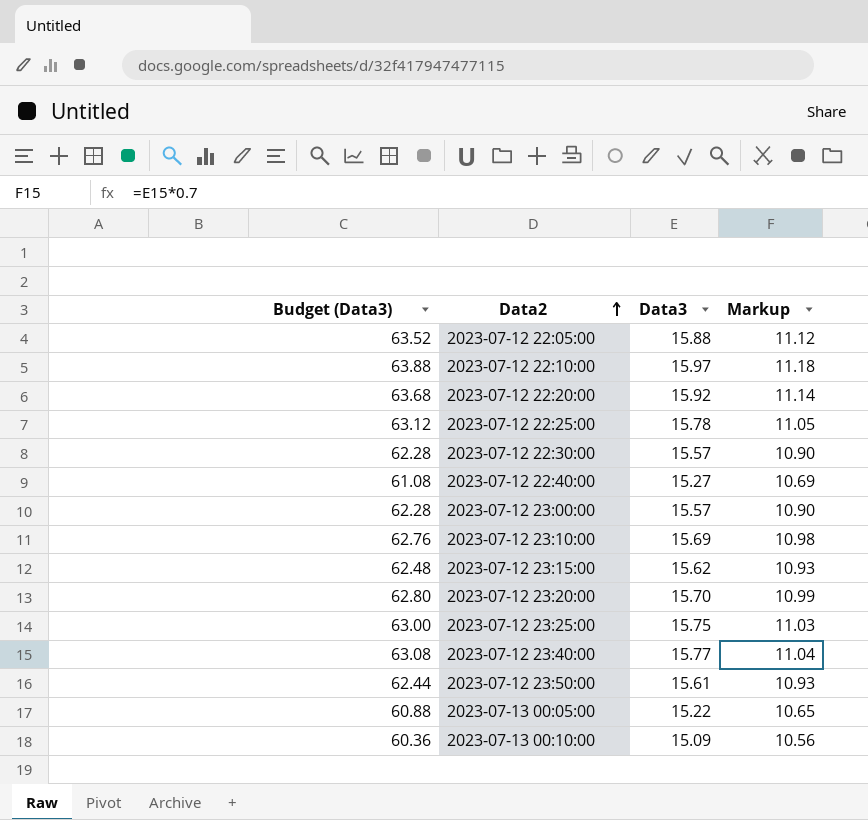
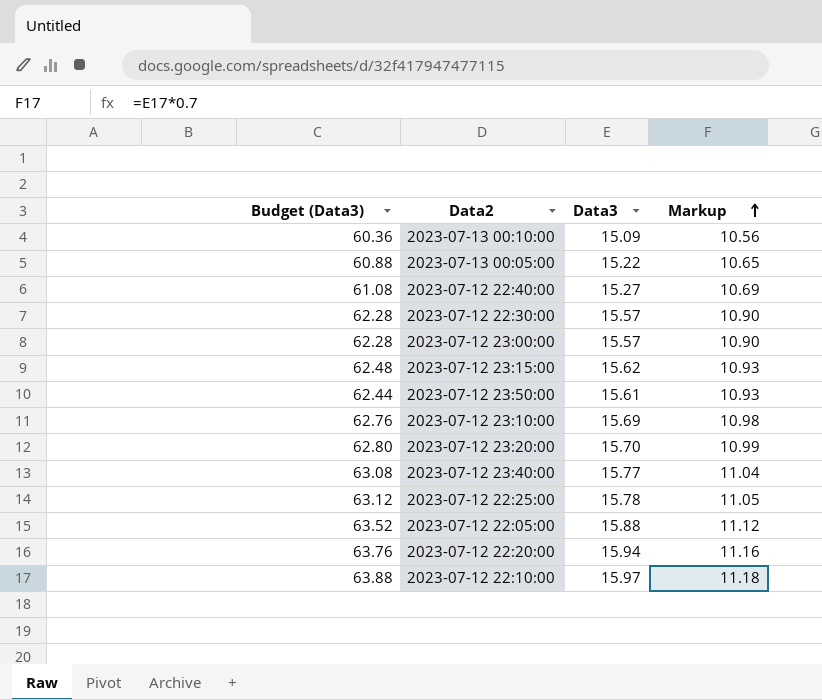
row order: Data2 ascending -> Markup ascending
row 2023-07-12 23:25:00: 63.00 | 15.75 | 11.03 -> none
2023-07-12 22:20:00 | Budget (Data3): 63.68 -> 63.76
2023-07-12 22:20:00 | Data3: 15.92 -> 15.94
2023-07-12 22:20:00 | Markup: 11.14 -> 11.16

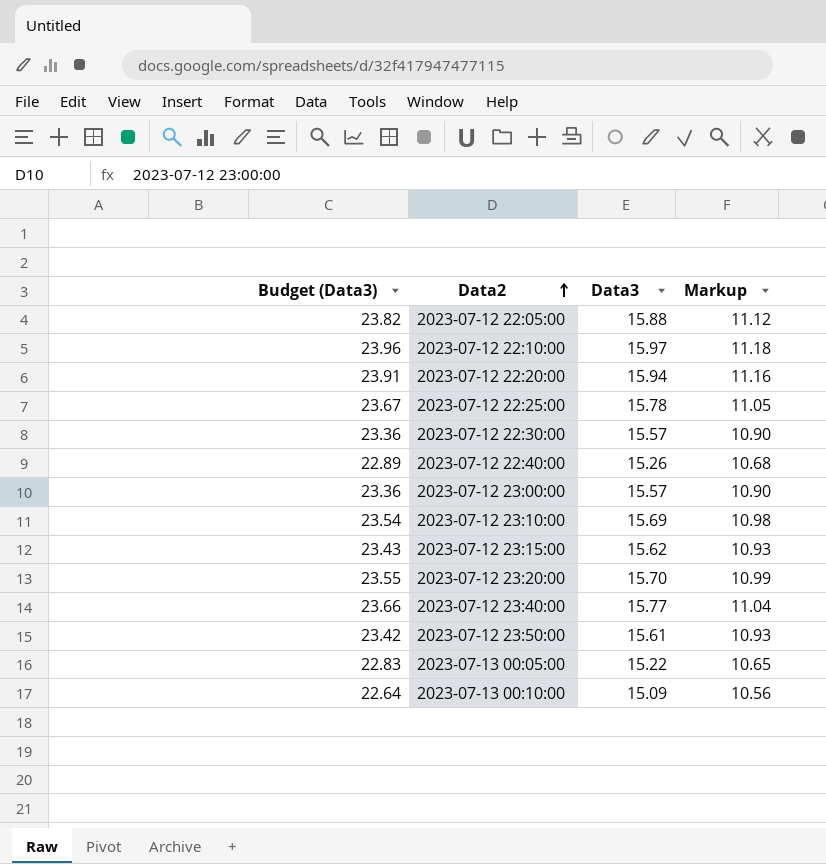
row order: Markup ascending -> Data2 ascending
column Budget (Data3) | formula: [Data3] * 4 -> [Data3] * 1.5
2023-07-12 22:40:00 | Data3: 15.27 -> 15.26
2023-07-12 22:40:00 | Markup: 10.69 -> 10.68

